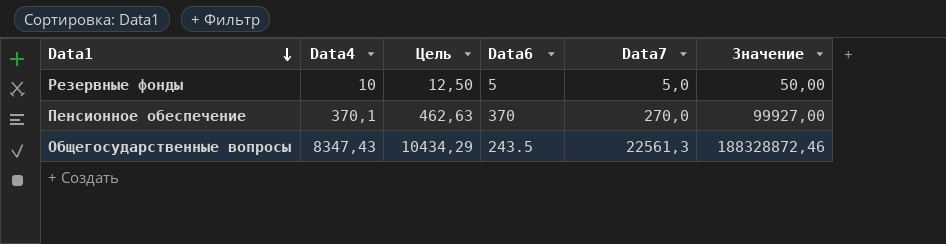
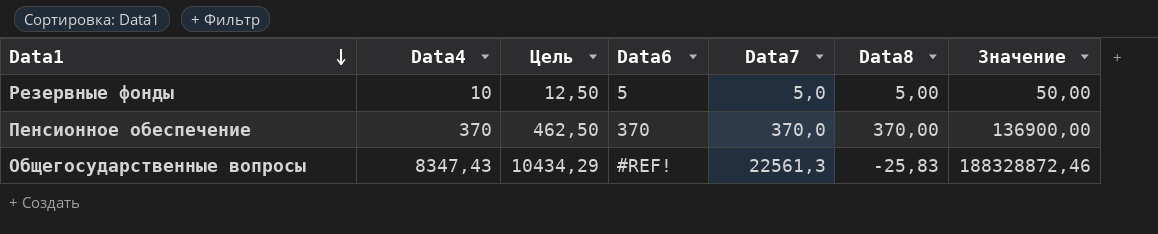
column Data8 | position: none -> 6
Пенсионное обеспечение | Data4: 370,1 -> 370
Пенсионное обеспечение | Цель: 462,63 -> 462,50
Пенсионное обеспечение | Data7: 270,0 -> 370,0
Пенсионное обеспечение | Значение: 99927,00 -> 136900,00
Общегосударственные вопросы | Data6: 243.5 -> #REF!

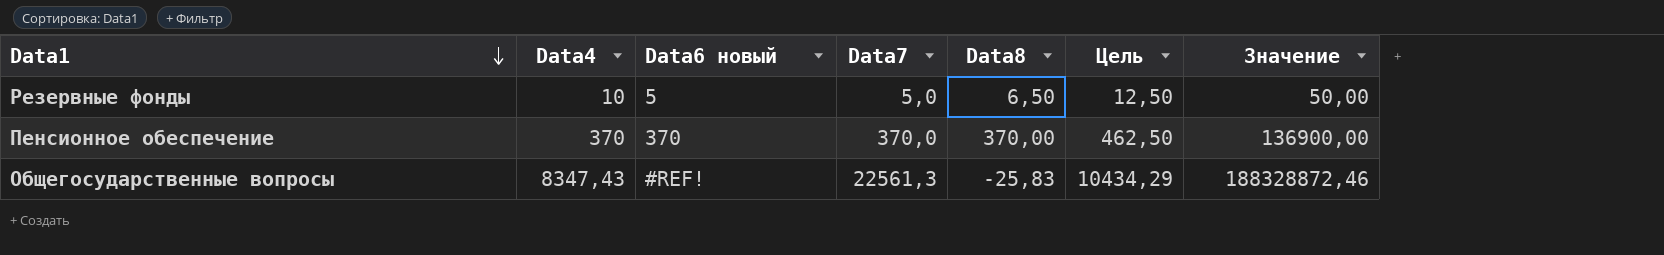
column name: Data6 -> Data6 новый
column Цель | position: 3 -> 6
Резервные фонды | Data8: 5,00 -> 6,50

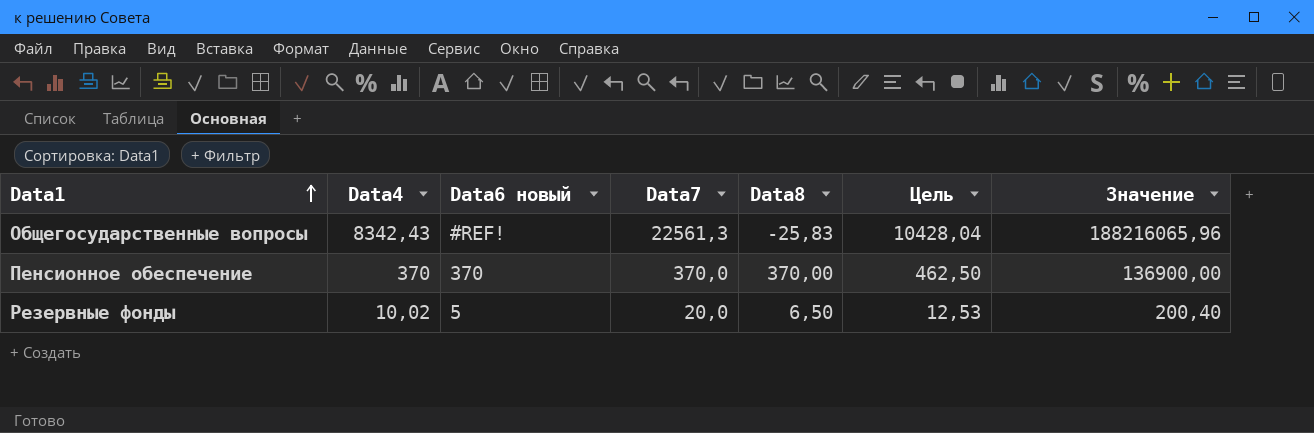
row order: Data1 descending -> Data1 ascending
Общегосударственные вопросы | Data4: 8347,43 -> 8342,43
Общегосударственные вопросы | Цель: 10434,29 -> 10428,04
Общегосударственные вопросы | Значение: 188328872,46 -> 188216065,96
Резервные фонды | Data4: 10 -> 10,02
Резервные фонды | Data7: 5,0 -> 20,0
Резервные фонды | Цель: 12,50 -> 12,53
Резервные фонды | Значение: 50,00 -> 200,40

